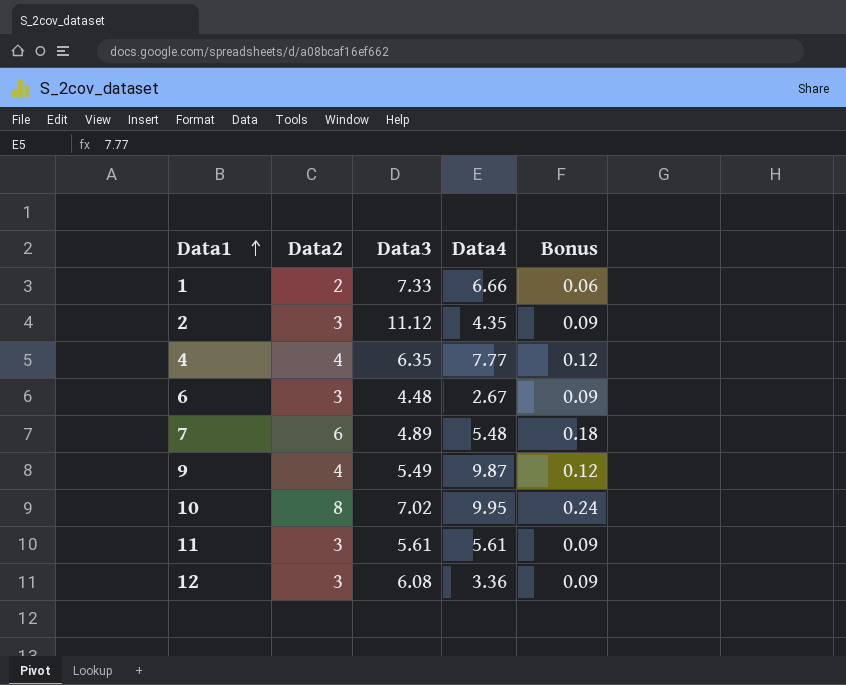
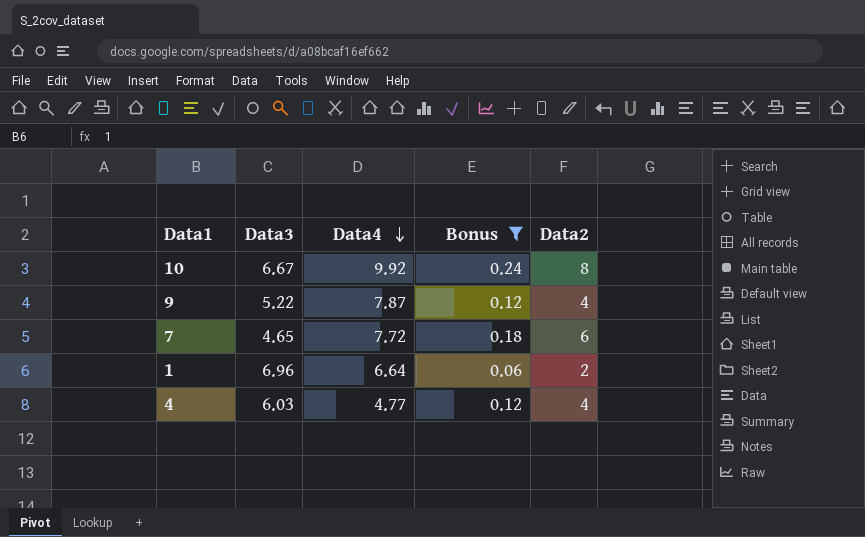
filter: none -> Bonus != 0.09
row order: Data1 ascending -> Data4 descending
column Data2 | position: 2 -> 5
10 | Data3: 7.02 -> 6.67
10 | Data4: 9.95 -> 9.92
9 | Data3: 5.49 -> 5.22
9 | Data4: 9.87 -> 7.87
7 | Data3: 4.89 -> 4.65
7 | Data4: 5.48 -> 7.72
1 | Data3: 7.33 -> 6.96
1 | Data4: 6.66 -> 6.64
4 | Data3: 6.35 -> 6.03
4 | Data4: 7.77 -> 4.77

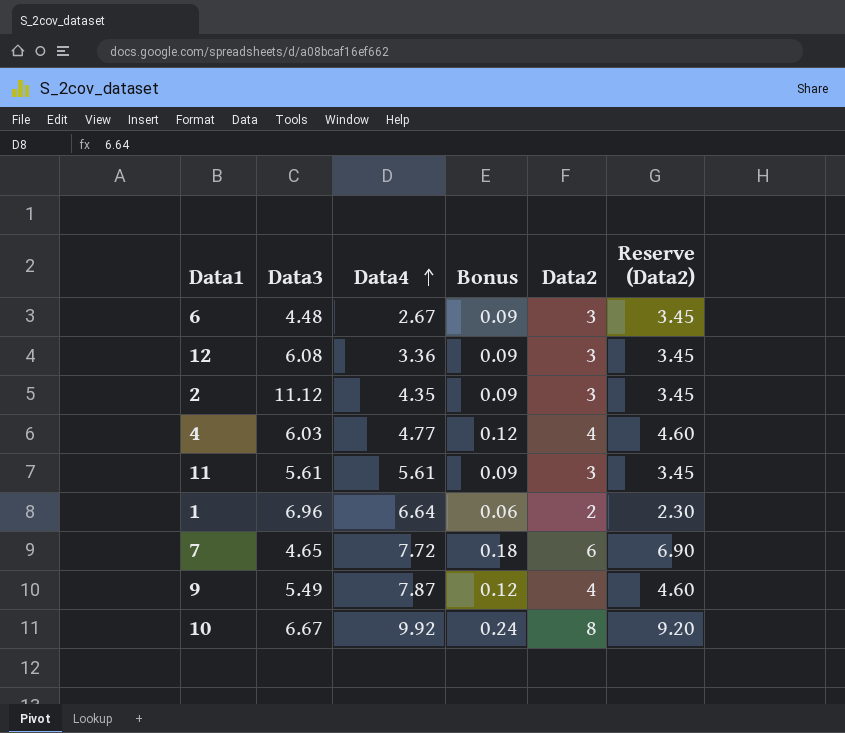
filter: Bonus != 0.09 -> none
row order: Data4 descending -> Data4 ascending
column Reserve (Data2) | formula: none -> [Data2] * 1.15
9 | Data3: 5.22 -> 5.49

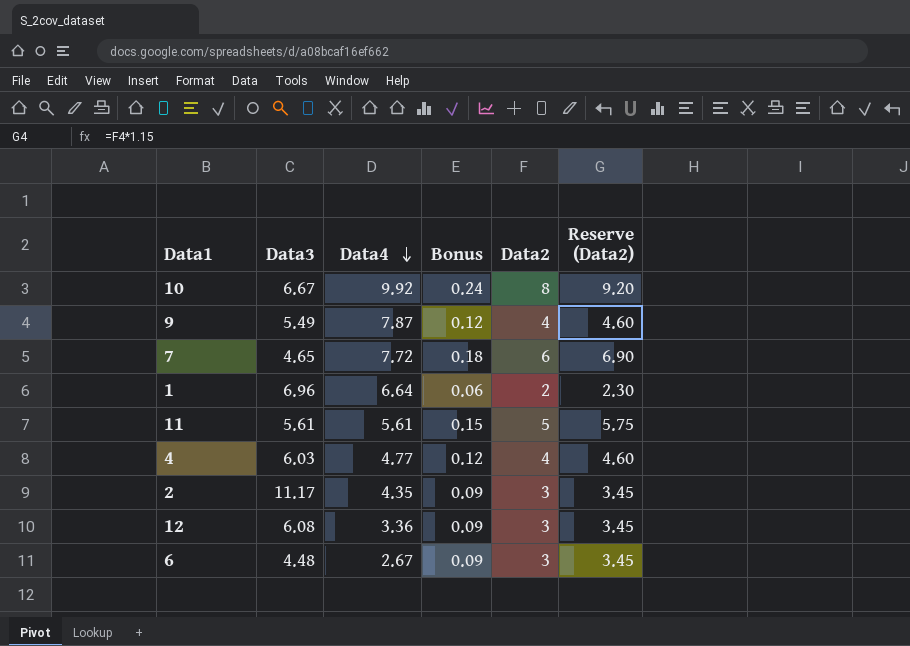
row order: Data4 ascending -> Data4 descending
11 | Bonus: 0.09 -> 0.15
11 | Data2: 3 -> 5
11 | Reserve (Data2): 3.45 -> 5.75
2 | Data3: 11.12 -> 11.17

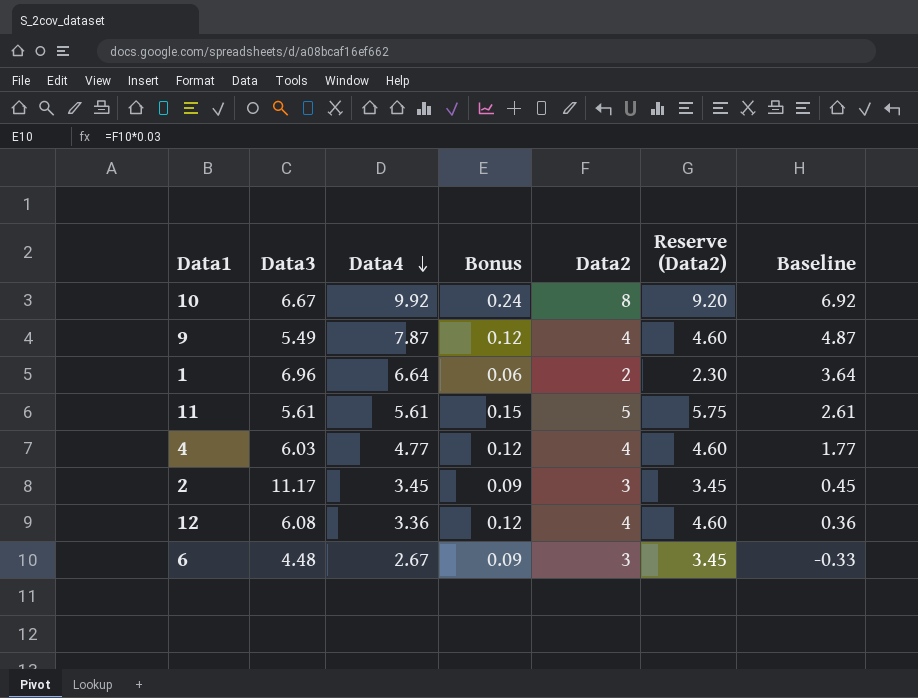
column Baseline | formula: none -> [Data4] - 3
row 7: 4.65 | 7.72 | 0.18 | 6 | 6.90 -> none
2 | Data4: 4.35 -> 3.45
12 | Bonus: 0.09 -> 0.12
12 | Data2: 3 -> 4
12 | Reserve (Data2): 3.45 -> 4.60

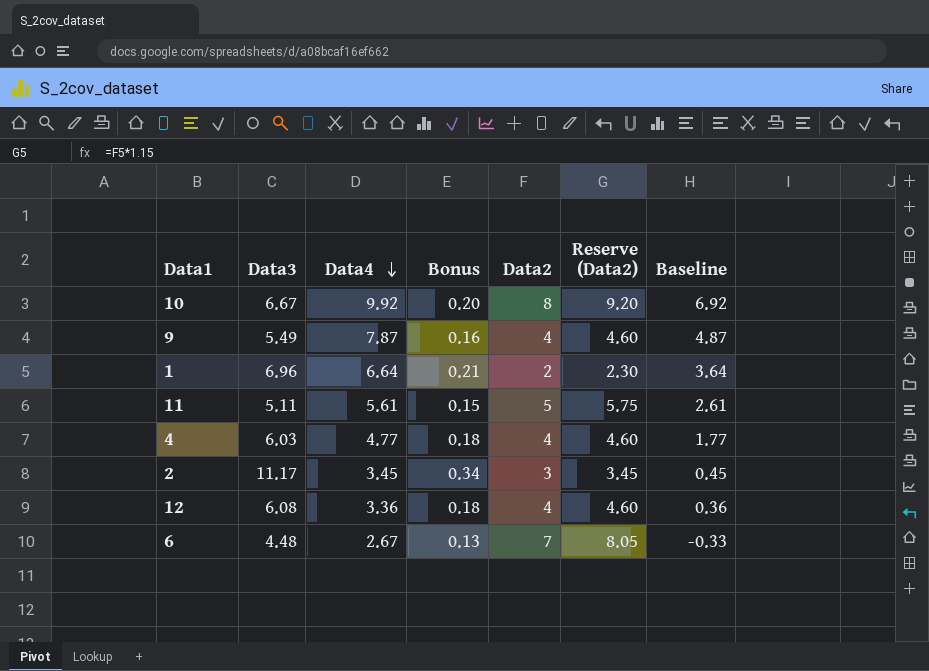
column Bonus | formula: [Data2] * 0.03 -> [Data3] * 0.03
11 | Data3: 5.61 -> 5.11
6 | Data2: 3 -> 7
6 | Reserve (Data2): 3.45 -> 8.05

